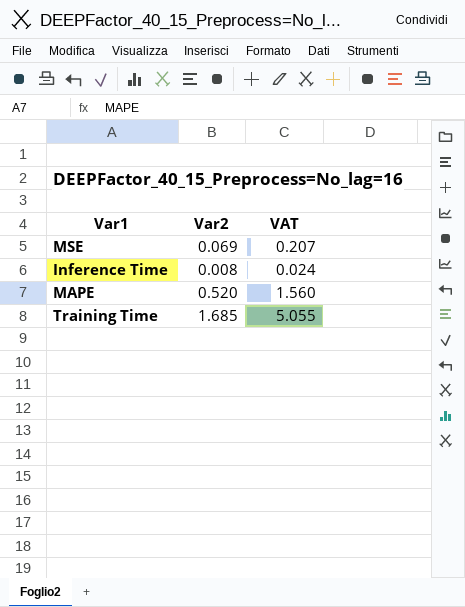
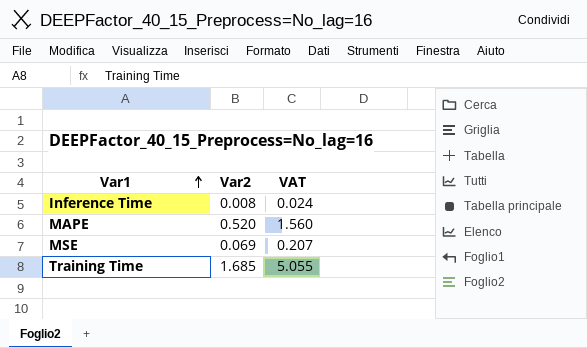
row order: none -> Var1 ascending

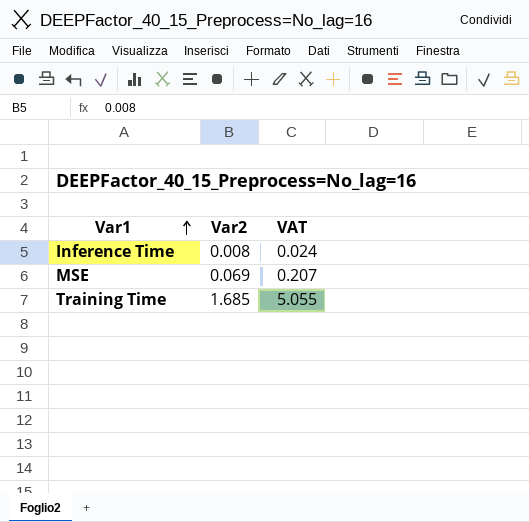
row MAPE: 0.520 | 1.560 -> none

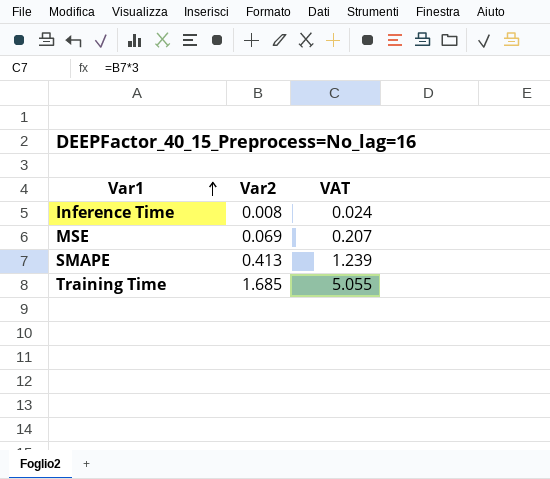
row SMAPE: none -> 0.413 | 1.239

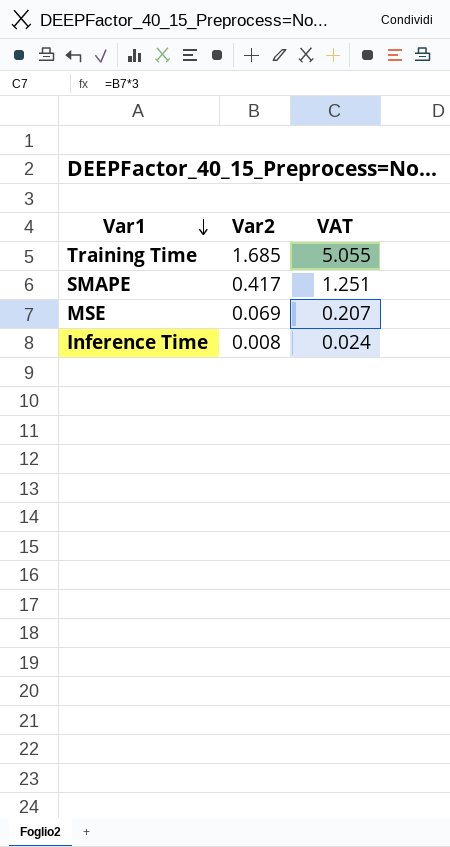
row order: Var1 ascending -> Var1 descending
SMAPE | Var2: 0.413 -> 0.417
SMAPE | VAT: 1.239 -> 1.251

